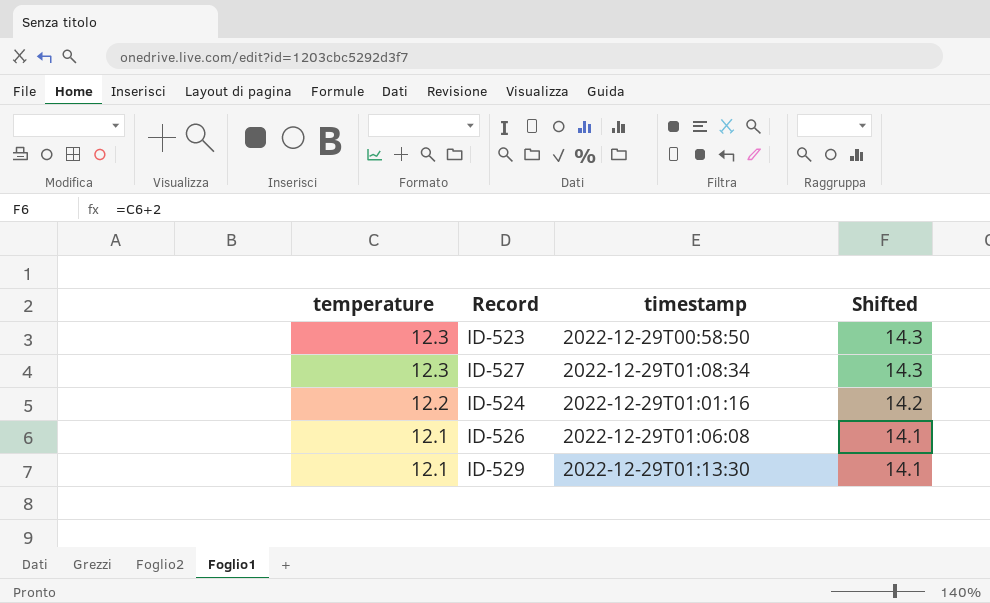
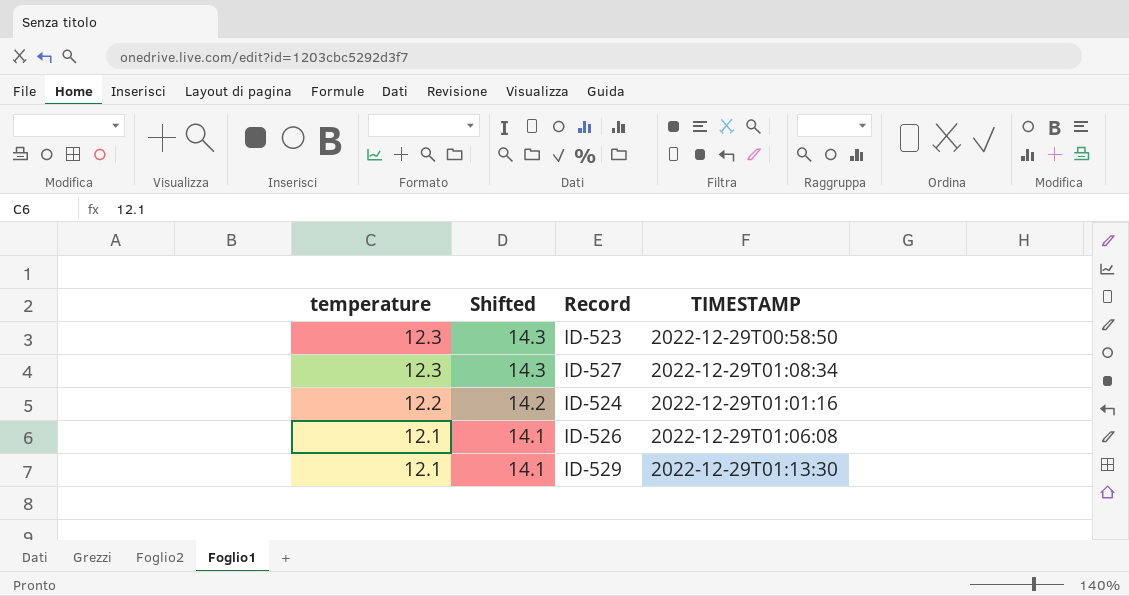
column Shifted | position: 4 -> 2
column name: timestamp -> TIMESTAMP

